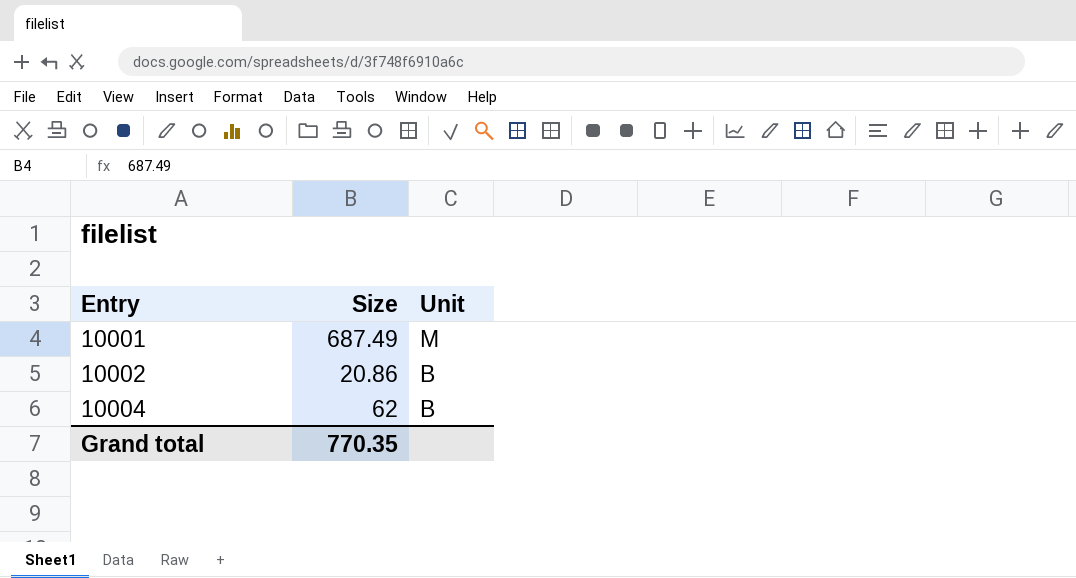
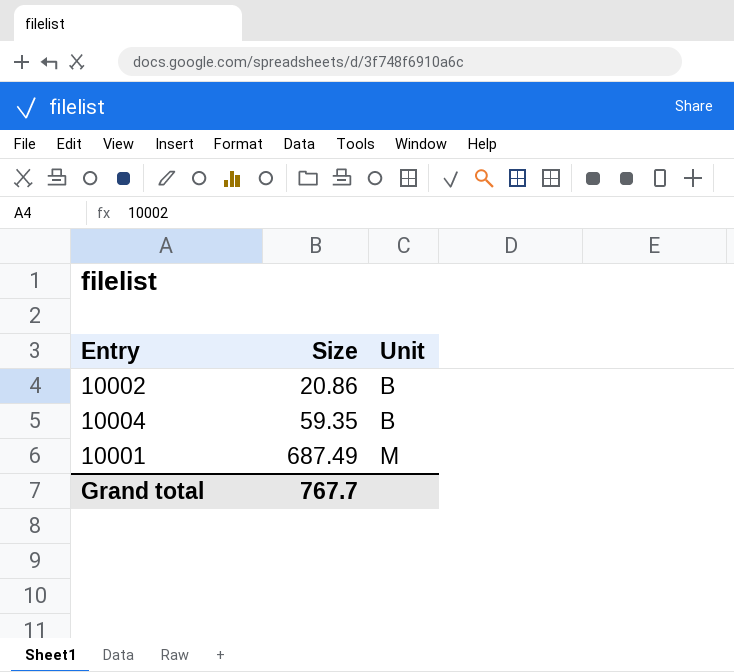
row order: Entry ascending -> Size ascending
10004 | Size: 62 -> 59.35
Grand total | Size: 770.35 -> 767.7

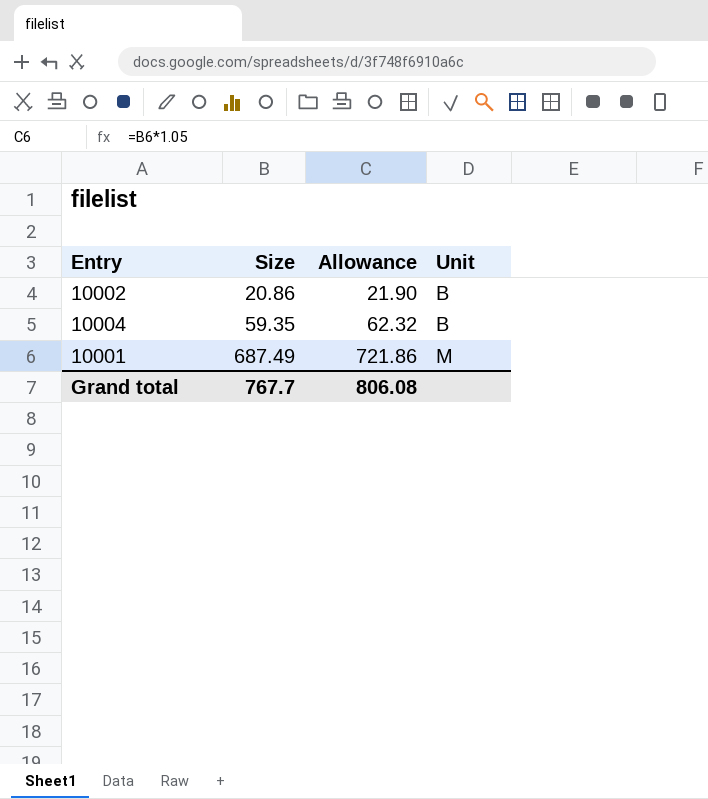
column Allowance | formula: none -> [Size] * 1.05

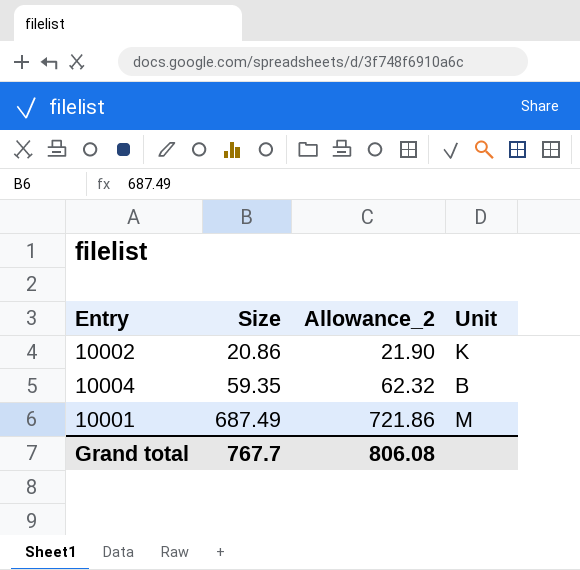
column name: Allowance -> Allowance_2
10002 | Unit: B -> K

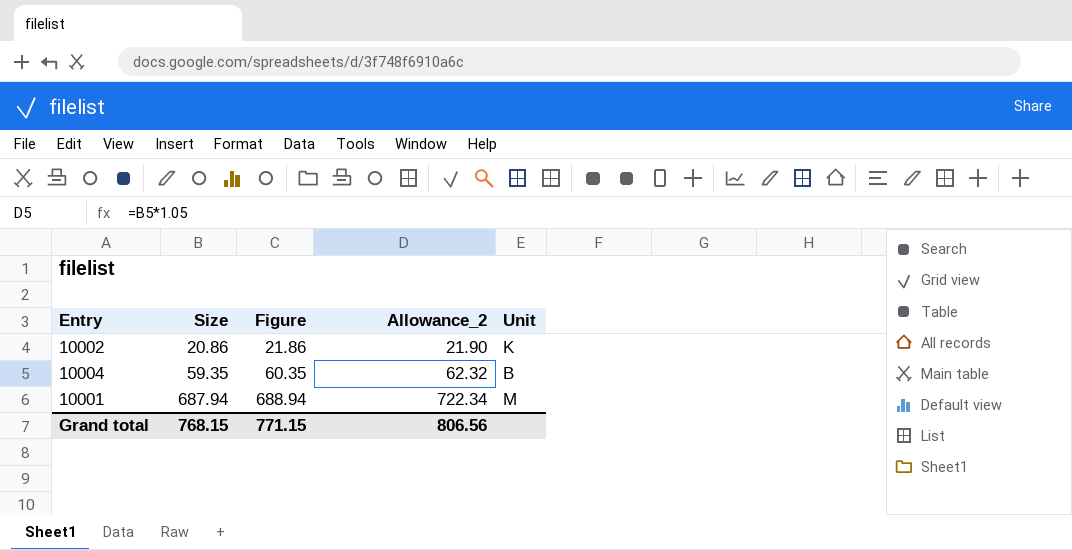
column Figure | formula: none -> [Size] + 1
10001 | Size: 687.49 -> 687.94
10001 | Allowance_2: 721.86 -> 722.34
Grand total | Size: 767.7 -> 768.15
Grand total | Allowance_2: 806.08 -> 806.56

